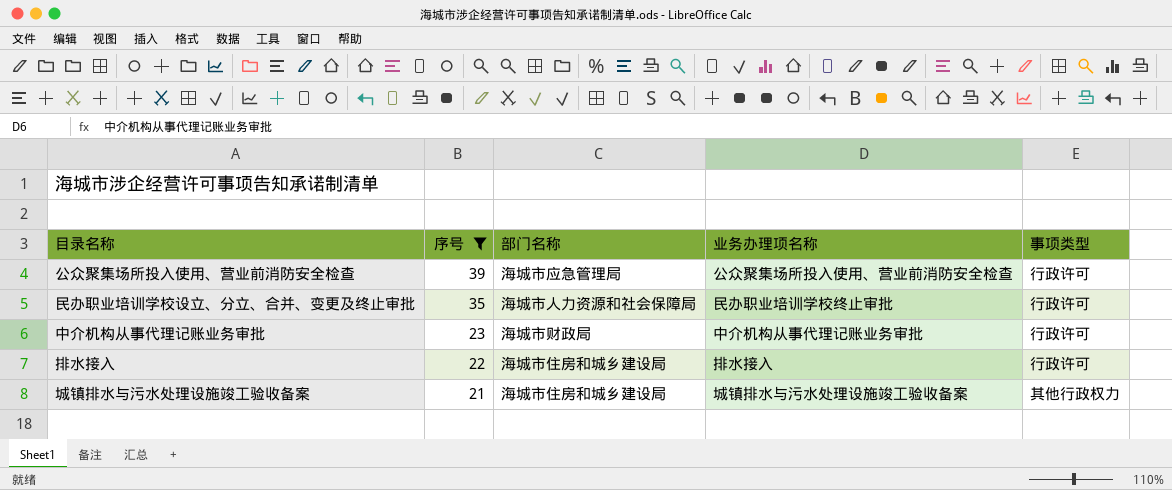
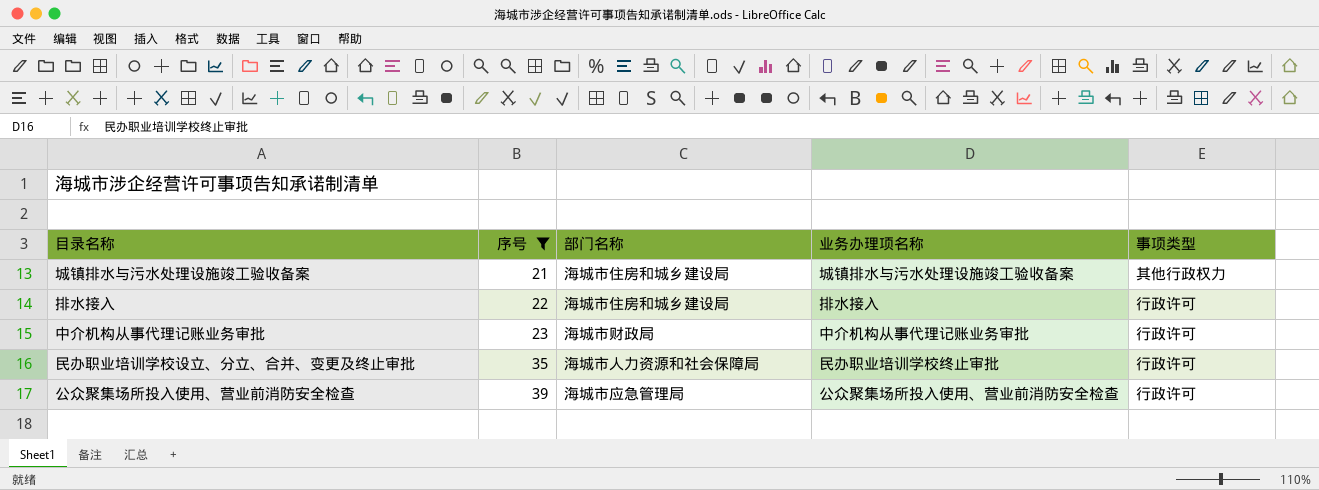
row order: 序号 descending -> 序号 ascending

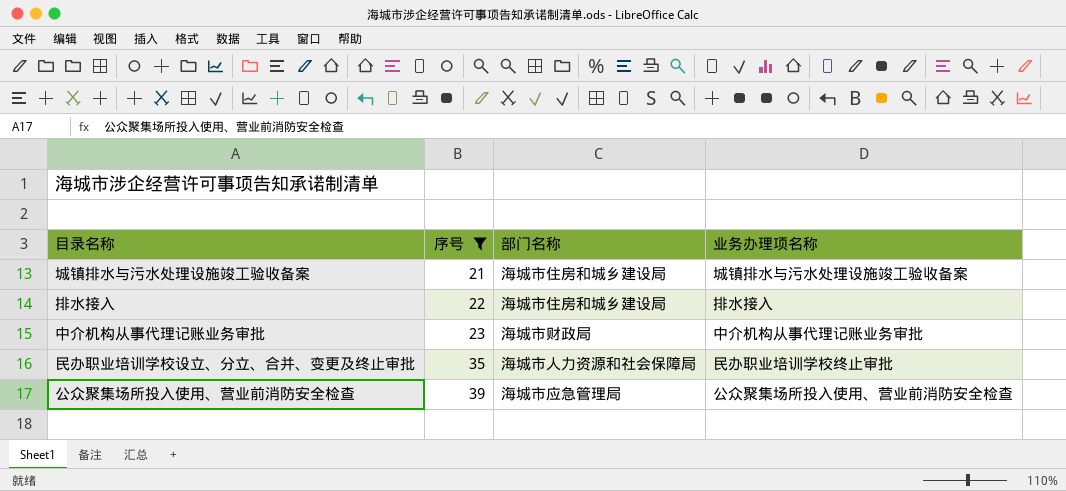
column 事项类型 | position: 5 -> none

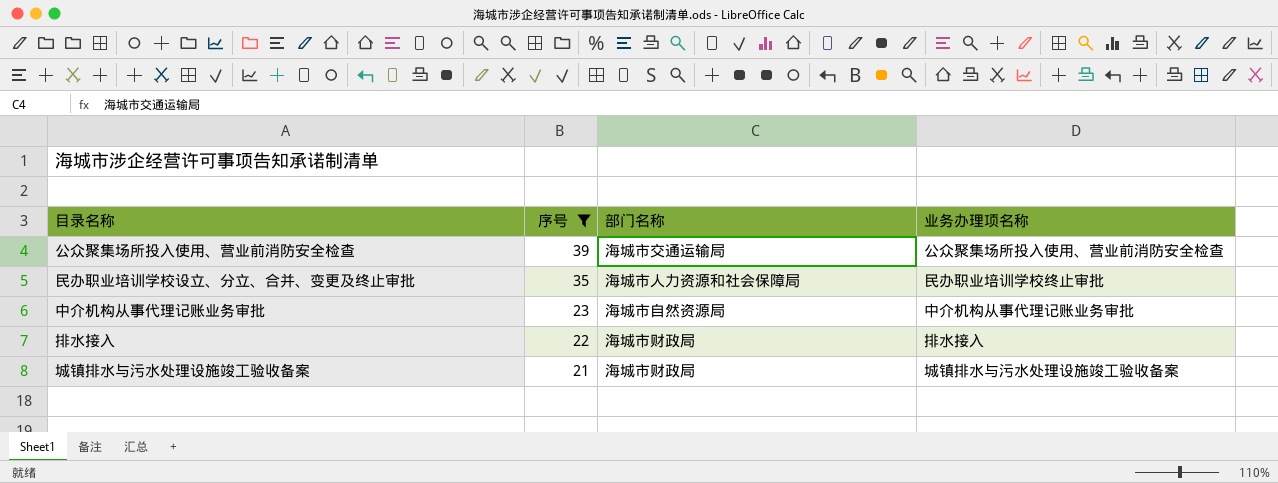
row order: 序号 ascending -> 序号 descending
公众聚集场所投入使用、营业前消防安全检查 | 部门名称: 海城市应急管理局 -> 海城市交通运输局
中介机构从事代理记账业务审批 | 部门名称: 海城市财政局 -> 海城市自然资源局
排水接入 | 部门名称: 海城市住房和城乡建设局 -> 海城市财政局
城镇排水与污水处理设施竣工验收备案 | 部门名称: 海城市住房和城乡建设局 -> 海城市财政局

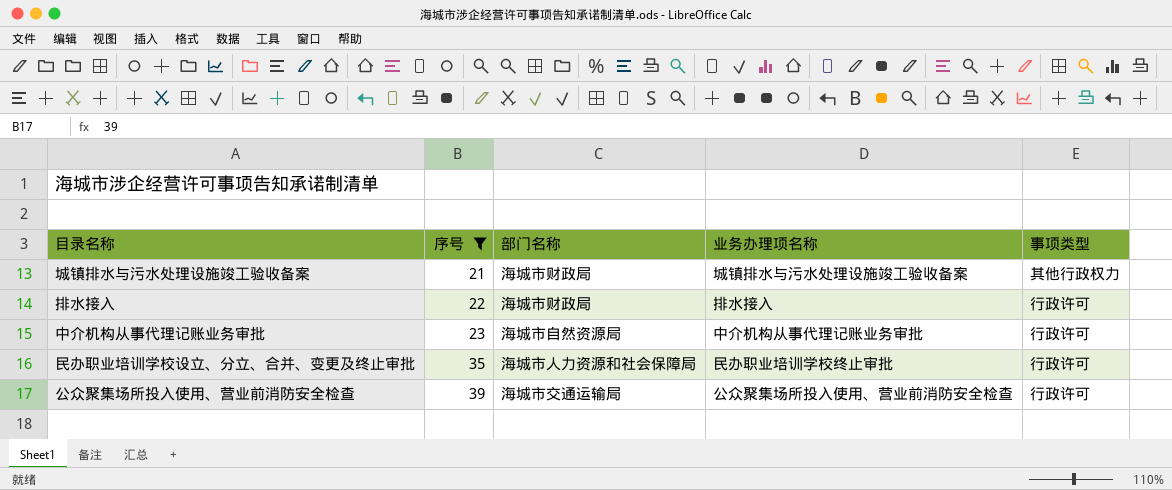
row order: 序号 descending -> 序号 ascending
column 事项类型 | position: none -> 5

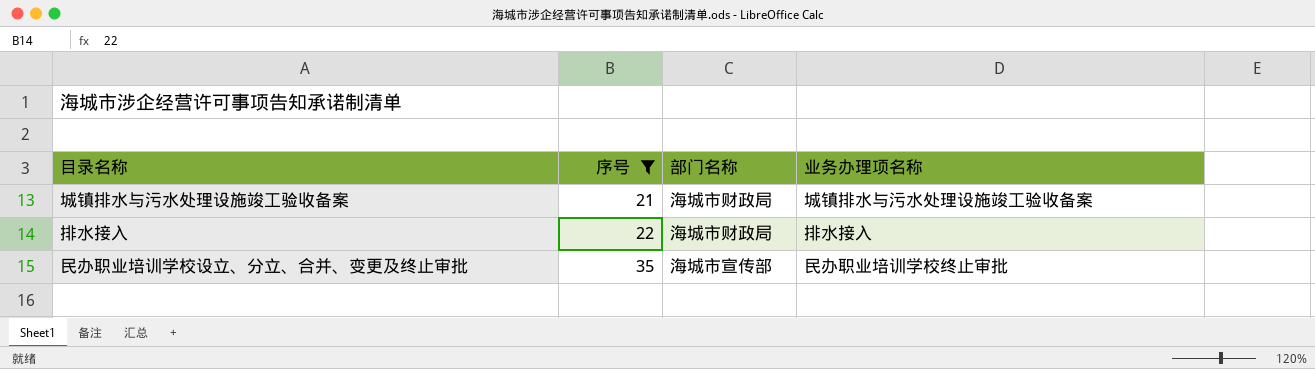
column 事项类型 | position: 5 -> none
row 中介机构从事代理记账业务审批: 23 | 海城市自然资源局 | 中介机构从事代理记账业务审批 | 行政许可 -> none
row 公众聚集场所投入使用、营业前消防安全检查: 39 | 海城市交通运输局 | 公众聚集场所投入使用、营业前消防安全检查 | 行政许可 -> none
民办职业培训学校设立、分立、合并、变更及终止审批 | 部门名称: 海城市人力资源和社会保障局 -> 海城市宣传部

